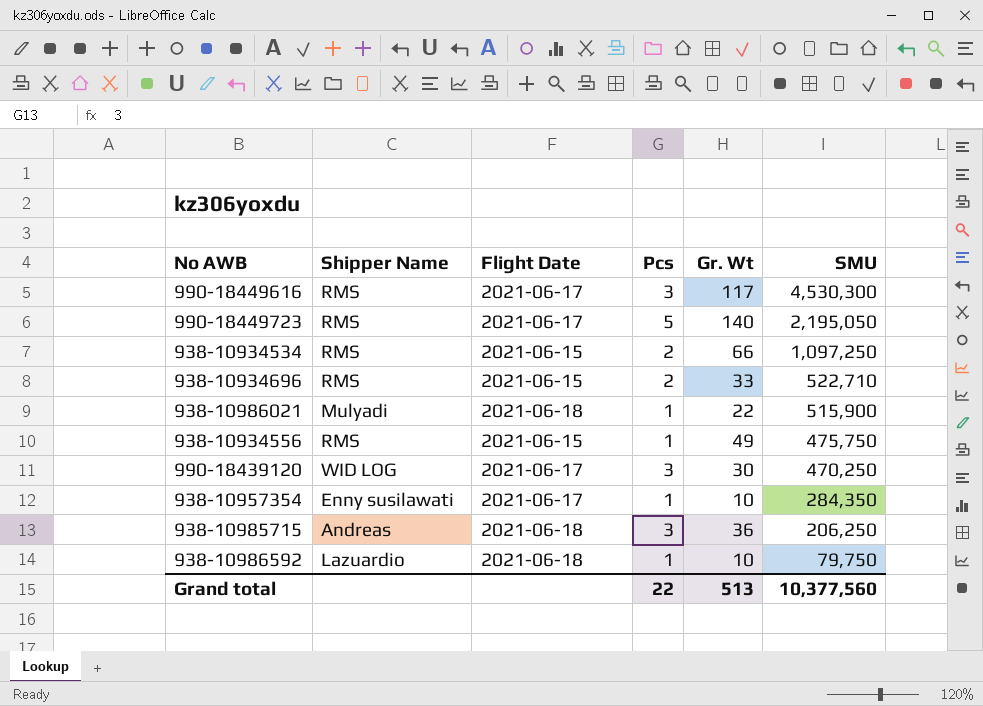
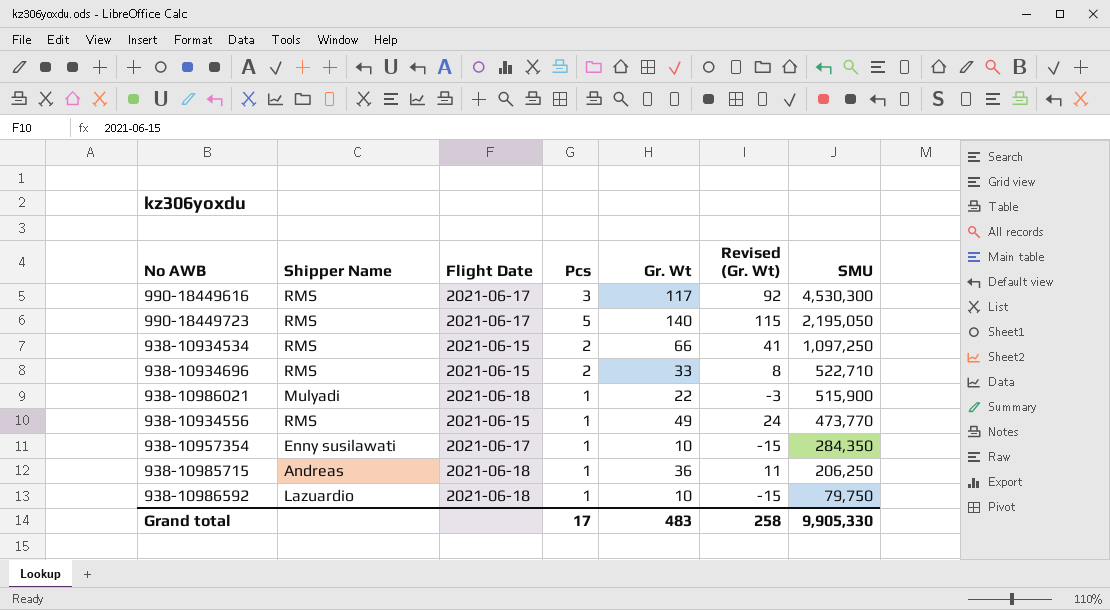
column Revised (Gr. Wt) | formula: none -> [Gr. Wt] - 25
row 990-18439120: WID LOG | 2021-06-17 | 3 | 30 | 470,250 -> none
938-10934556 | SMU: 475,750 -> 473,770
938-10985715 | Pcs: 3 -> 1
Grand total | Pcs: 22 -> 17
Grand total | Gr. Wt: 513 -> 483
Grand total | SMU: 10,377,560 -> 9,905,330

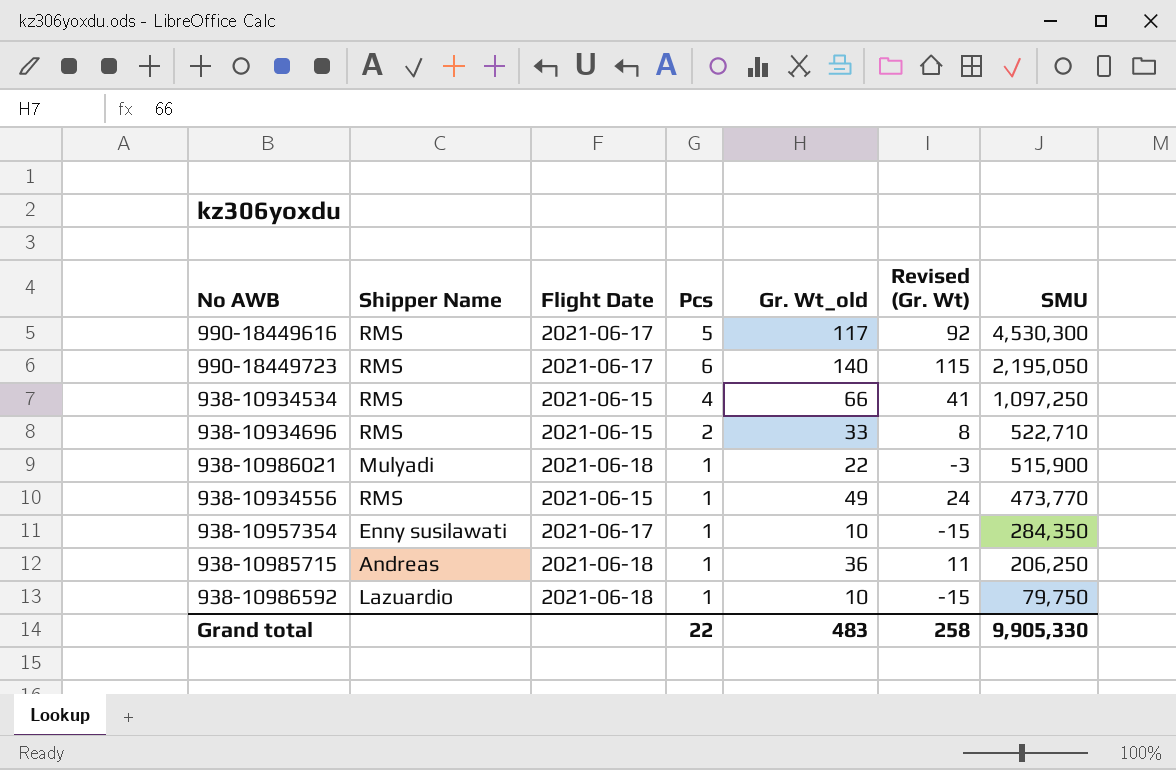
column name: Gr. Wt -> Gr. Wt_old
990-18449616 | Pcs: 3 -> 5
990-18449723 | Pcs: 5 -> 6
938-10934534 | Pcs: 2 -> 4
Grand total | Pcs: 17 -> 22

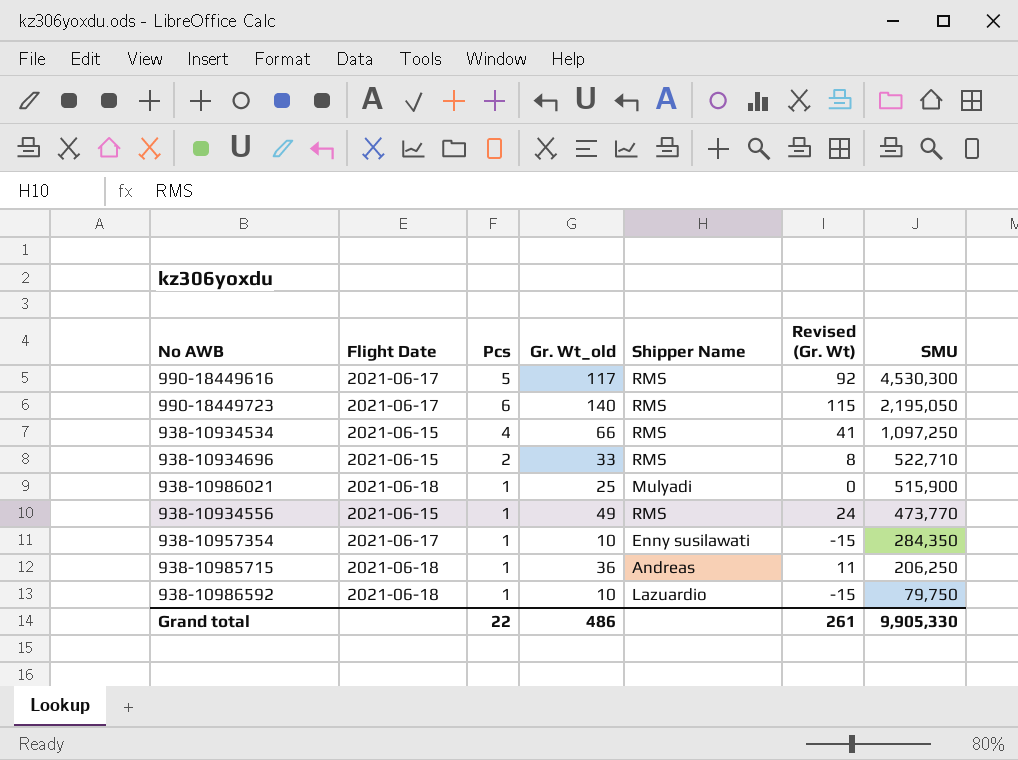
column Shipper Name | position: 2 -> 5
938-10986021 | Gr. Wt_old: 22 -> 25
938-10986021 | Revised (Gr. Wt): -3 -> 0
Grand total | Gr. Wt_old: 483 -> 486
Grand total | Revised (Gr. Wt): 258 -> 261

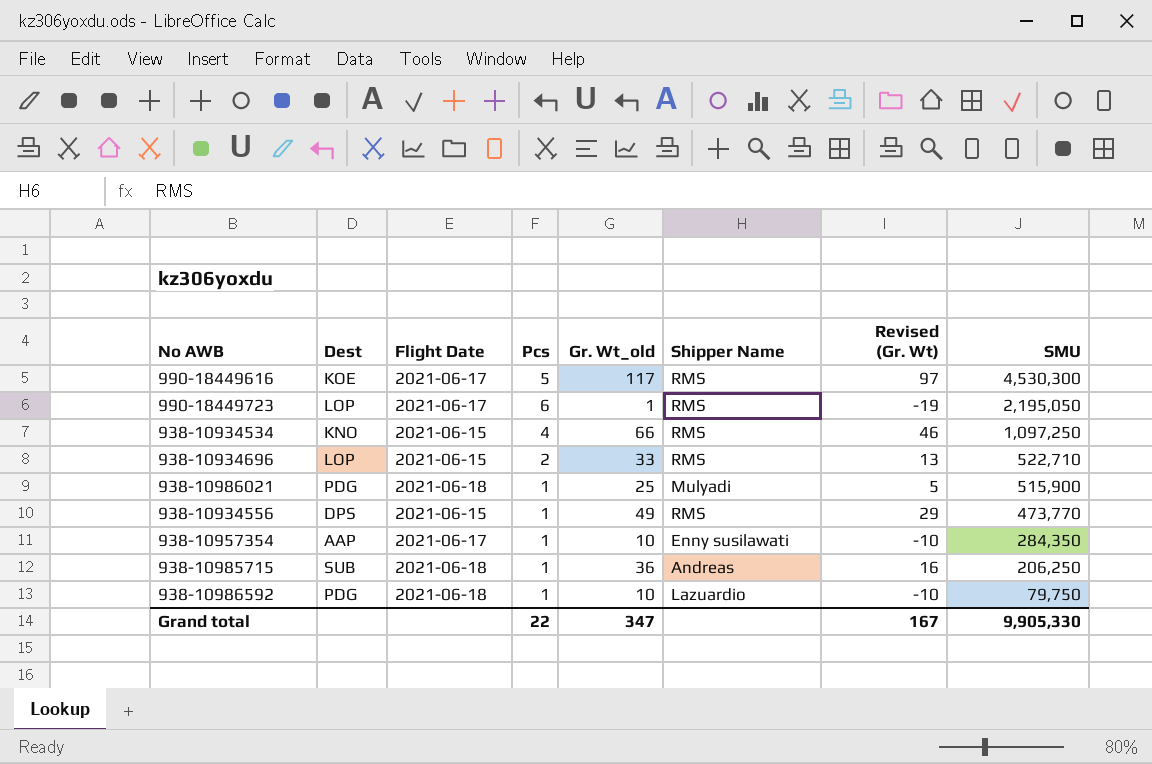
column Dest | position: none -> 2
column Revised (Gr. Wt) | formula: [Gr. Wt_old] - 25 -> [Gr. Wt_old] - 20
990-18449723 | Gr. Wt_old: 140 -> 1
Grand total | Gr. Wt_old: 486 -> 347
Grand total | Revised (Gr. Wt): 261 -> 167

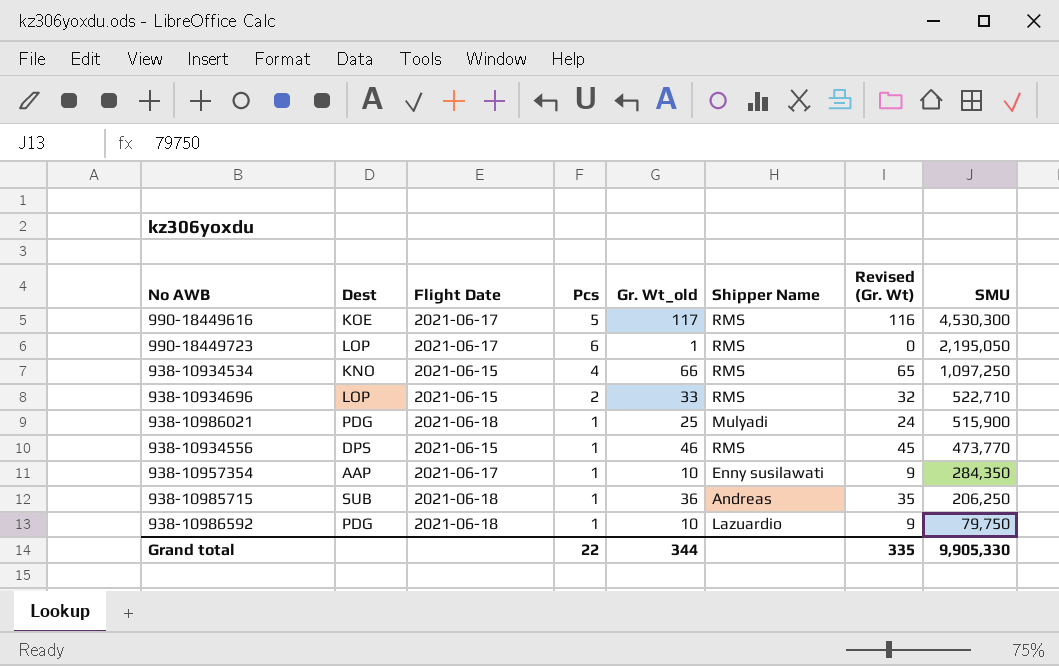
column Revised (Gr. Wt) | formula: [Gr. Wt_old] - 20 -> [Gr. Wt_old] - 1
938-10934556 | Gr. Wt_old: 49 -> 46
Grand total | Gr. Wt_old: 347 -> 344
Grand total | Revised (Gr. Wt): 167 -> 335

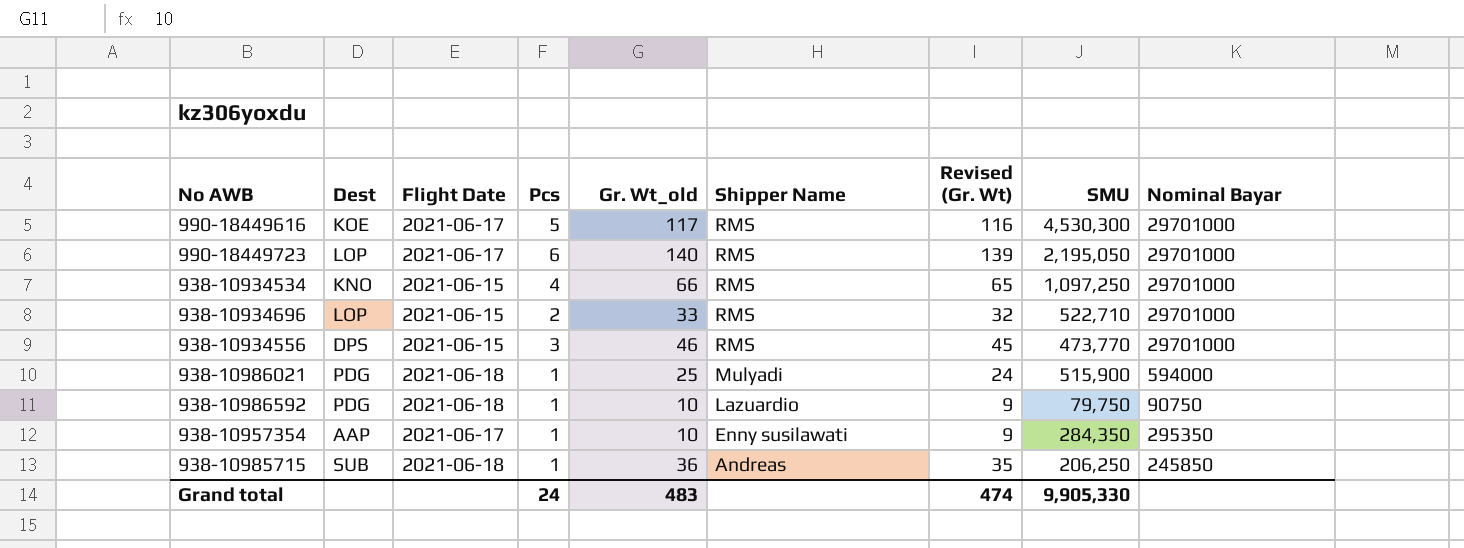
row order: SMU descending -> Shipper Name descending
column Nominal Bayar | position: none -> 9
990-18449723 | Gr. Wt_old: 1 -> 140
990-18449723 | Revised (Gr. Wt): 0 -> 139
938-10934556 | Pcs: 1 -> 3
Grand total | Pcs: 22 -> 24
Grand total | Gr. Wt_old: 344 -> 483
Grand total | Revised (Gr. Wt): 335 -> 474

